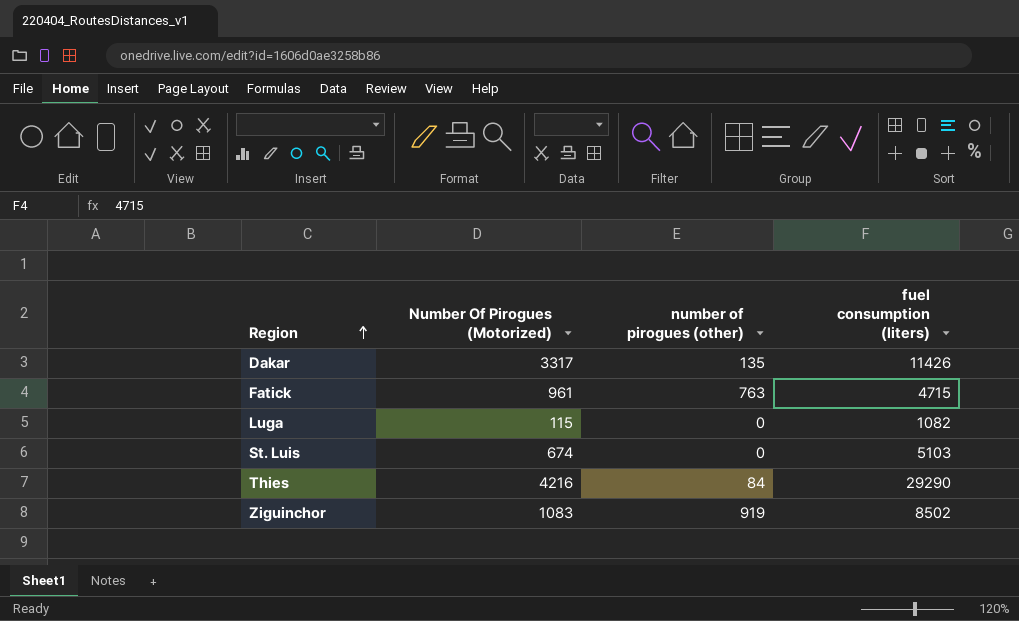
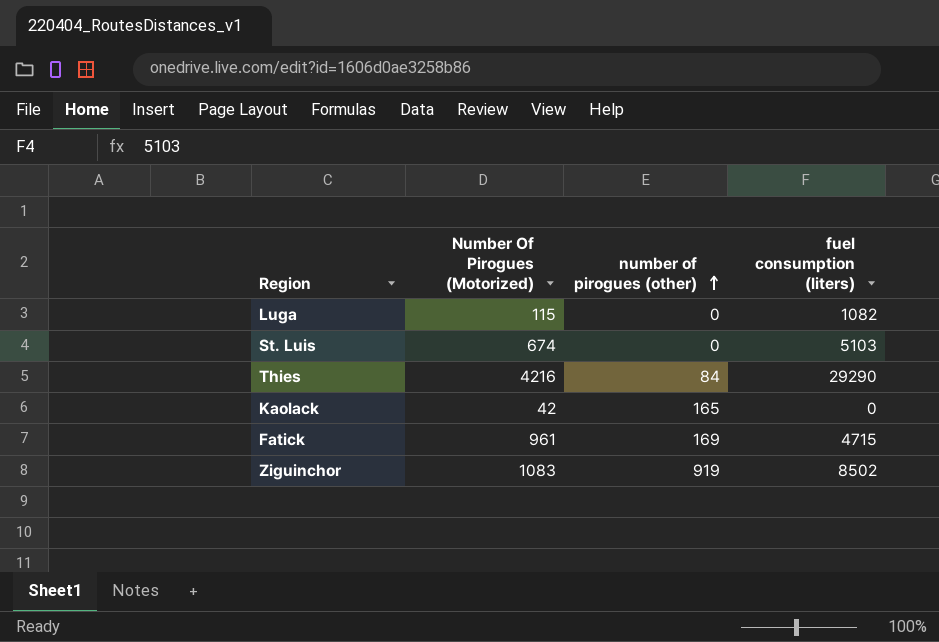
row order: Region ascending -> number of pirogues (other) ascending
row Dakar: 3317 | 135 | 11426 -> none
row Kaolack: none -> 42 | 165 | 0
Fatick | number of pirogues (other): 763 -> 169

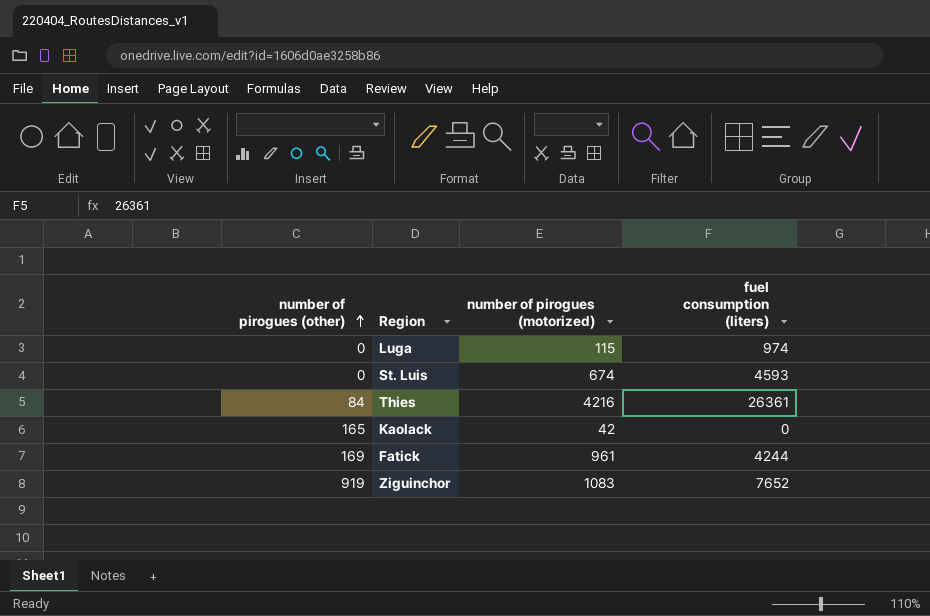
column number of pirogues (other) | position: 3 -> 1
column name: Number Of Pirogues (Motorized) -> number of pirogues (motorized)
Luga | fuel consumption (liters): 1082 -> 974
St. Luis | fuel consumption (liters): 5103 -> 4593
Thies | fuel consumption (liters): 29290 -> 26361
Fatick | fuel consumption (liters): 4715 -> 4244
Ziguinchor | fuel consumption (liters): 8502 -> 7652

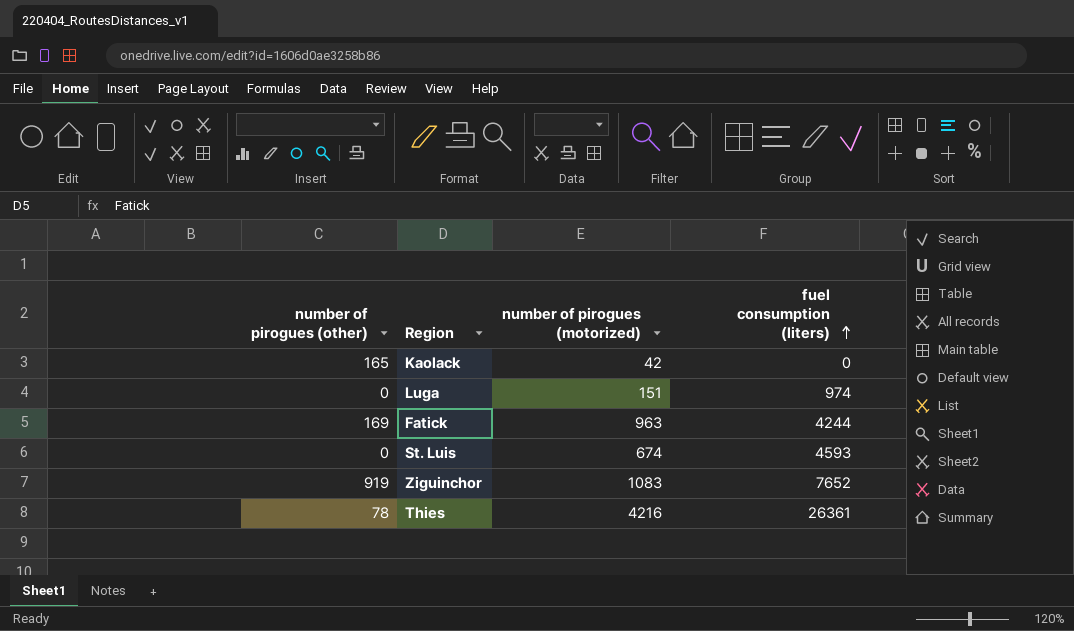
row order: number of pirogues (other) ascending -> fuel consumption (liters) ascending
Luga | number of pirogues (motorized): 115 -> 151
Fatick | number of pirogues (motorized): 961 -> 963
Thies | number of pirogues (other): 84 -> 78

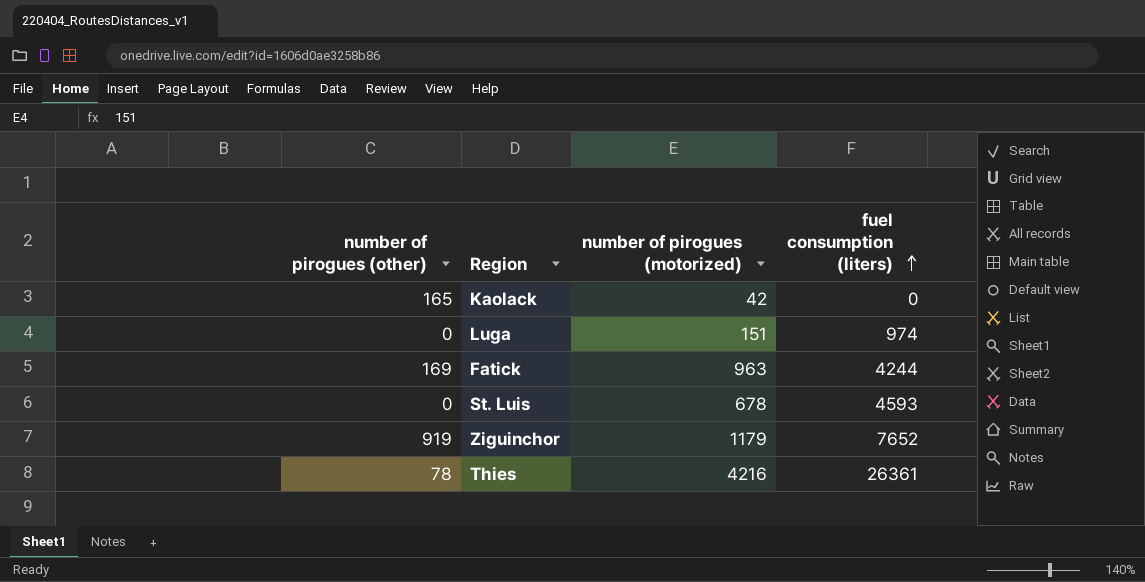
St. Luis | number of pirogues (motorized): 674 -> 678
Ziguinchor | number of pirogues (motorized): 1083 -> 1179

